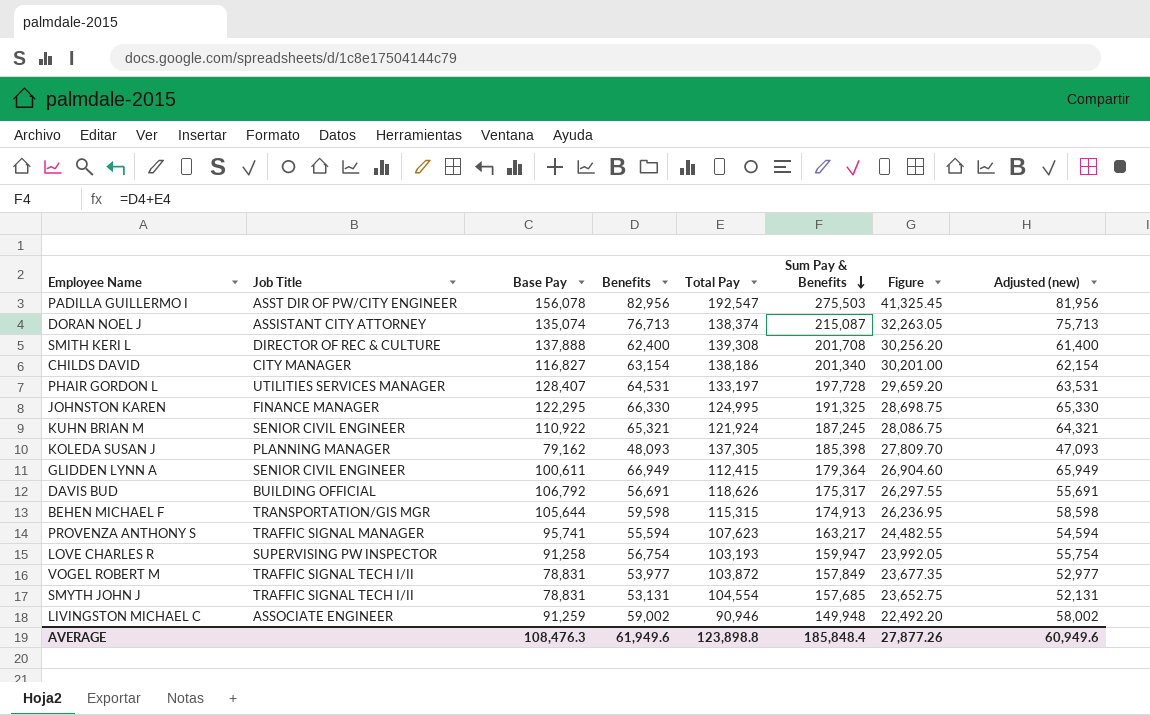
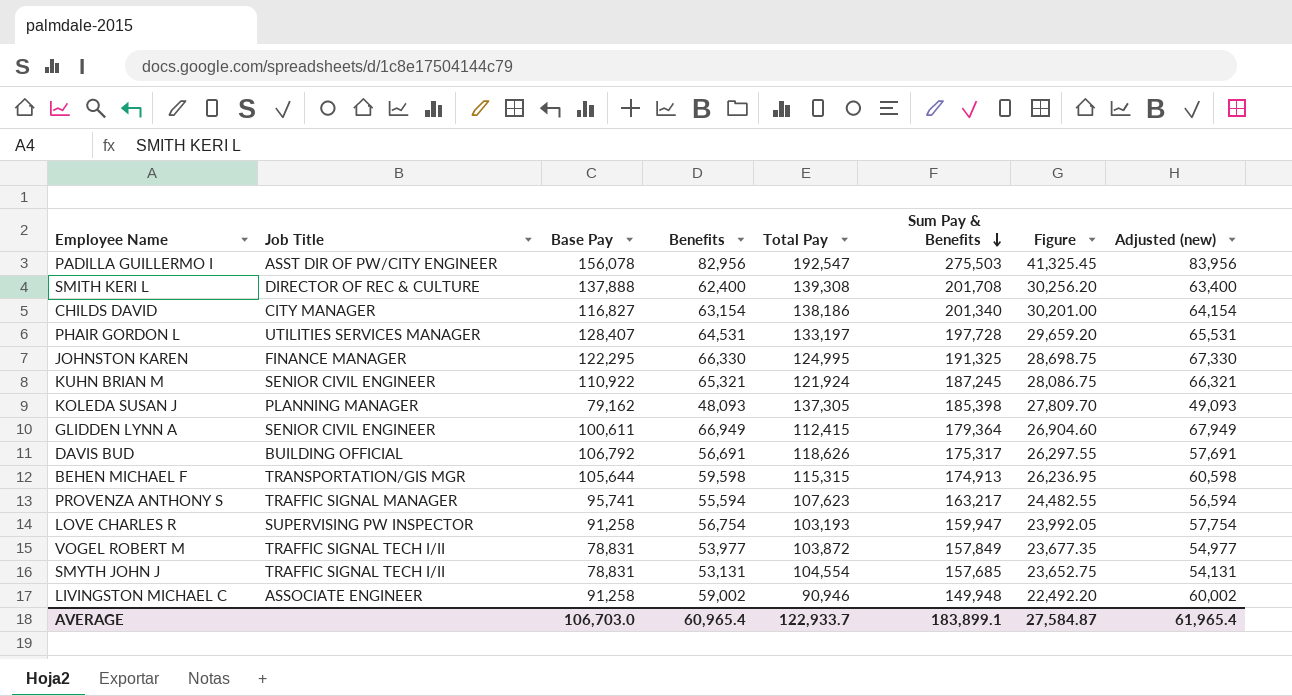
column Adjusted (new) | formula: [Benefits] - 1000 -> [Benefits] + 1000
row DORAN NOEL J: ASSISTANT CITY ATTORNEY | 135,074 | 76,713 | 138,374 | 215,087 | 32,263.05 | 75,713 -> none
LIVINGSTON MICHAEL C | Base Pay: 91,259 -> 91,258
AVERAGE | Base Pay: 108,476.3 -> 106,703.0
AVERAGE | Benefits: 61,949.6 -> 60,965.4
AVERAGE | Total Pay: 123,898.8 -> 122,933.7
AVERAGE | Sum Pay & Benefits: 185,848.4 -> 183,899.1
AVERAGE | Figure: 27,877.26 -> 27,584.87
AVERAGE | Adjusted (new): 60,949.6 -> 61,965.4

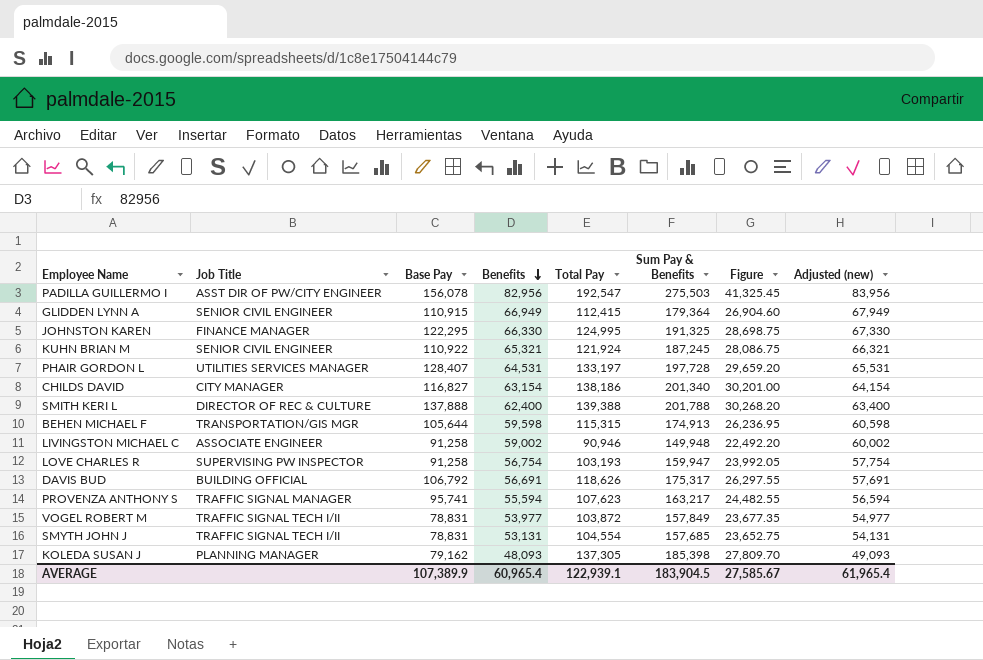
row order: Sum Pay & Benefits descending -> Benefits descending
GLIDDEN LYNN A | Base Pay: 100,611 -> 110,915
SMITH KERI L | Total Pay: 139,308 -> 139,388
SMITH KERI L | Sum Pay & Benefits: 201,708 -> 201,788
SMITH KERI L | Figure: 30,256.20 -> 30,268.20
AVERAGE | Base Pay: 106,703.0 -> 107,389.9
AVERAGE | Total Pay: 122,933.7 -> 122,939.1
AVERAGE | Sum Pay & Benefits: 183,899.1 -> 183,904.5
AVERAGE | Figure: 27,584.87 -> 27,585.67

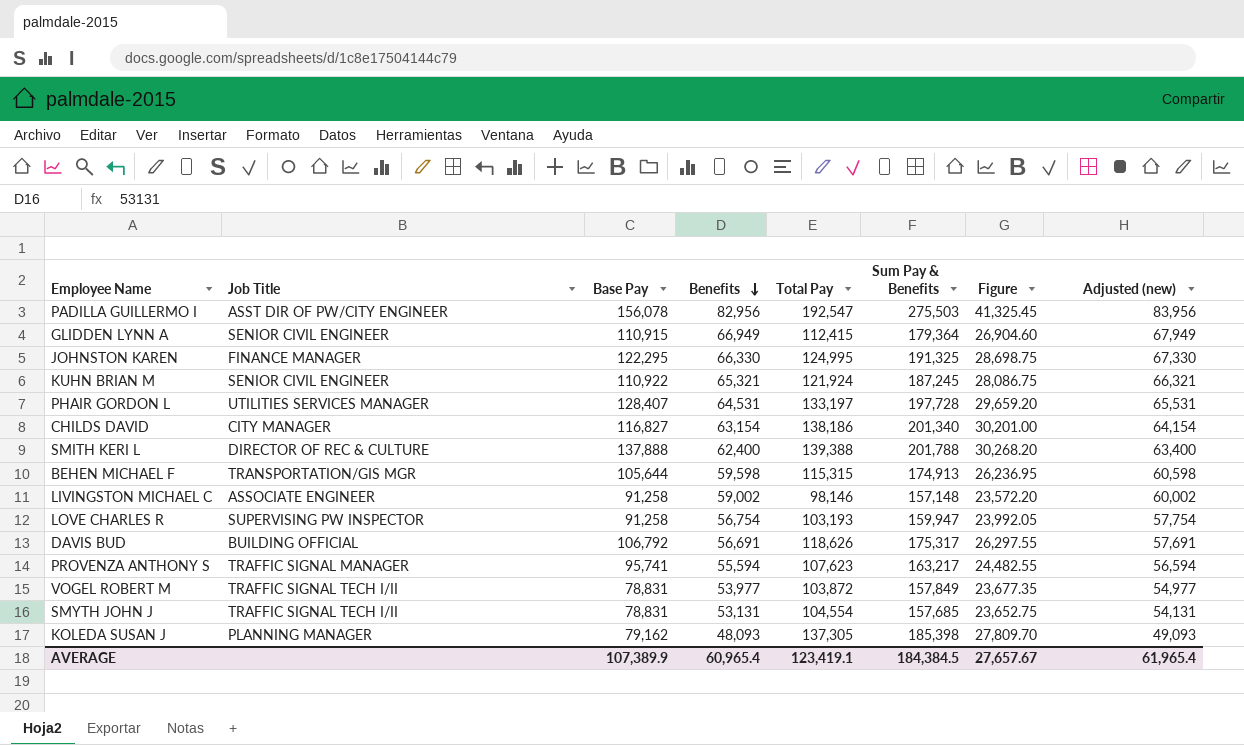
LIVINGSTON MICHAEL C | Total Pay: 90,946 -> 98,146
LIVINGSTON MICHAEL C | Sum Pay & Benefits: 149,948 -> 157,148
LIVINGSTON MICHAEL C | Figure: 22,492.20 -> 23,572.20
AVERAGE | Total Pay: 122,939.1 -> 123,419.1
AVERAGE | Sum Pay & Benefits: 183,904.5 -> 184,384.5
AVERAGE | Figure: 27,585.67 -> 27,657.67

